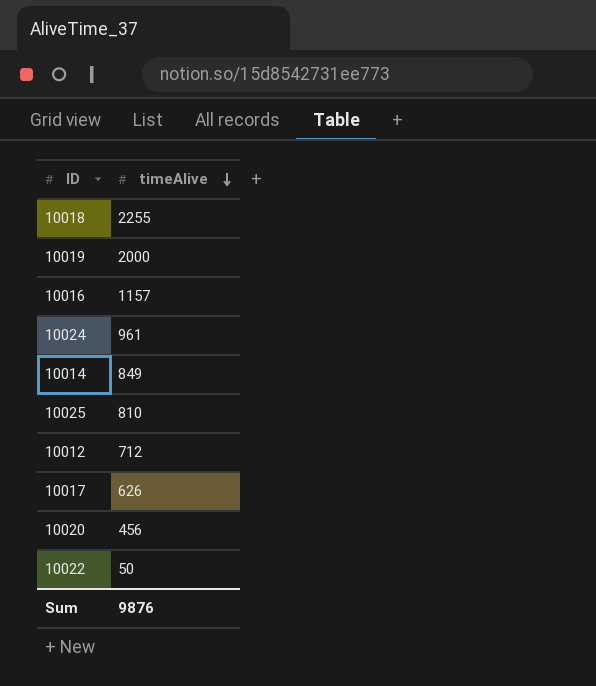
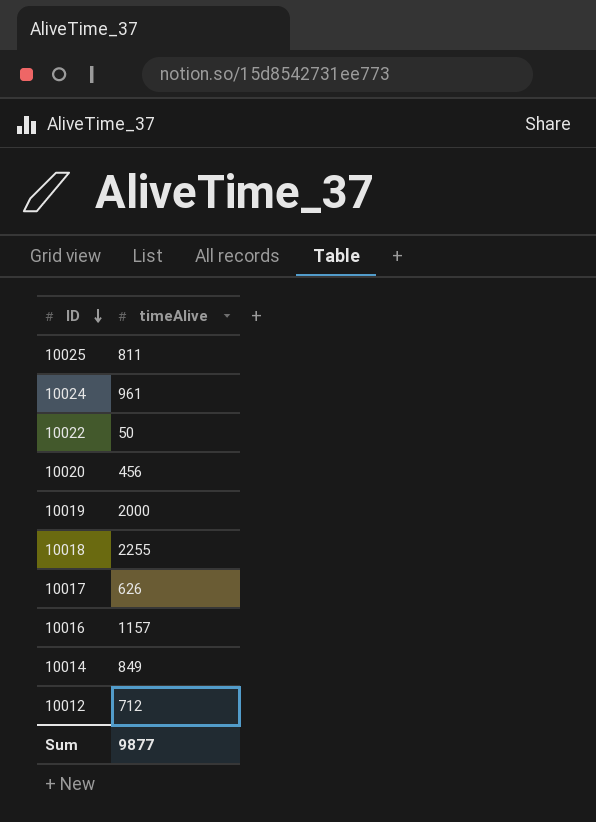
row order: timeAlive descending -> ID descending
10025 | timeAlive: 810 -> 811
Sum | timeAlive: 9876 -> 9877

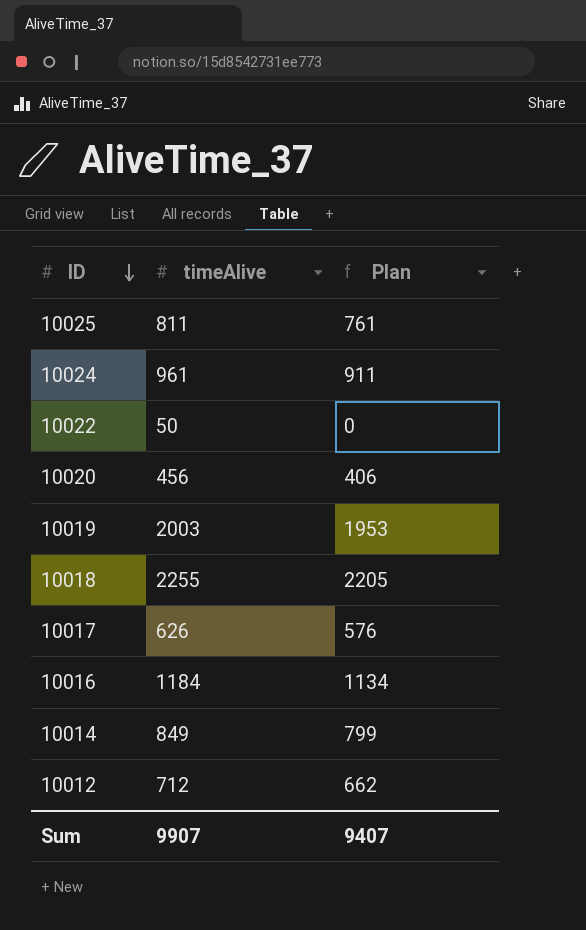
column Plan | formula: none -> [timeAlive] - 50
10019 | timeAlive: 2000 -> 2003
10016 | timeAlive: 1157 -> 1184
Sum | timeAlive: 9877 -> 9907

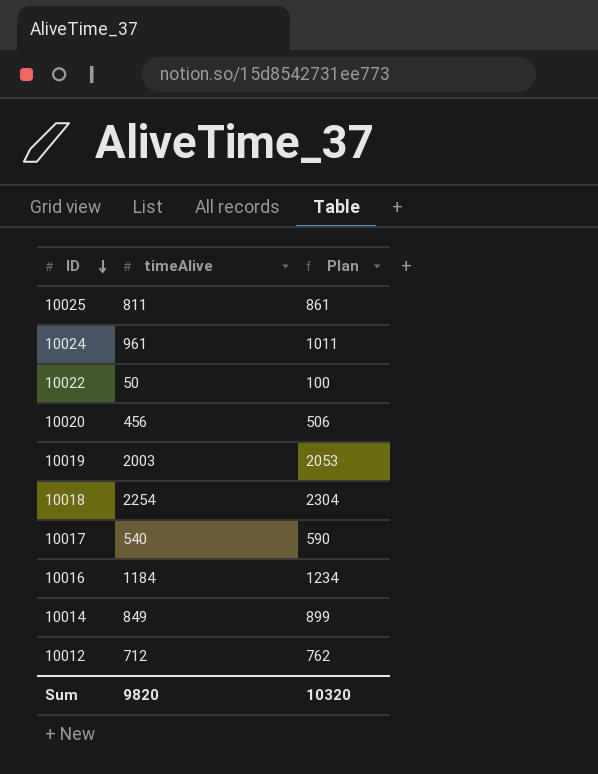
column Plan | formula: [timeAlive] - 50 -> [timeAlive] + 50
10018 | timeAlive: 2255 -> 2254
10017 | timeAlive: 626 -> 540
Sum | timeAlive: 9907 -> 9820
Sum | Plan: 9407 -> 10320

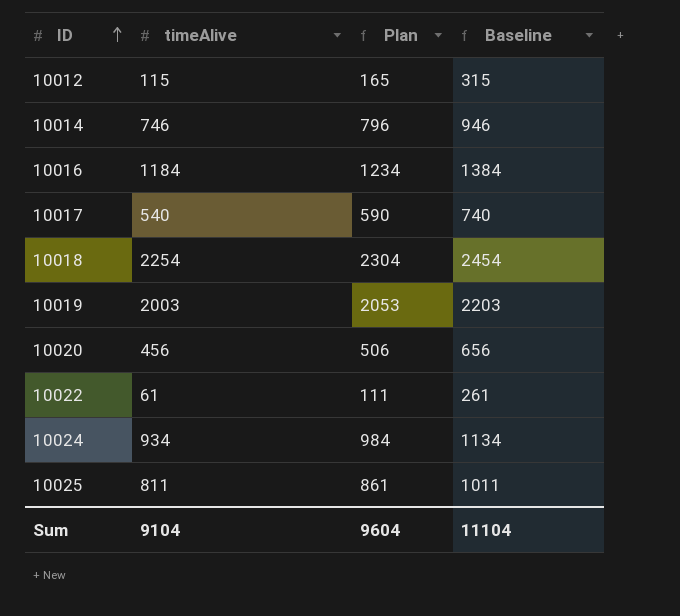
row order: ID descending -> ID ascending
column Baseline | formula: none -> [timeAlive] + 200
10012 | timeAlive: 712 -> 115
10012 | Plan: 762 -> 165
10014 | timeAlive: 849 -> 746
10014 | Plan: 899 -> 796
10022 | timeAlive: 50 -> 61
10022 | Plan: 100 -> 111
10024 | timeAlive: 961 -> 934
10024 | Plan: 1011 -> 984
Sum | timeAlive: 9820 -> 9104
Sum | Plan: 10320 -> 9604

